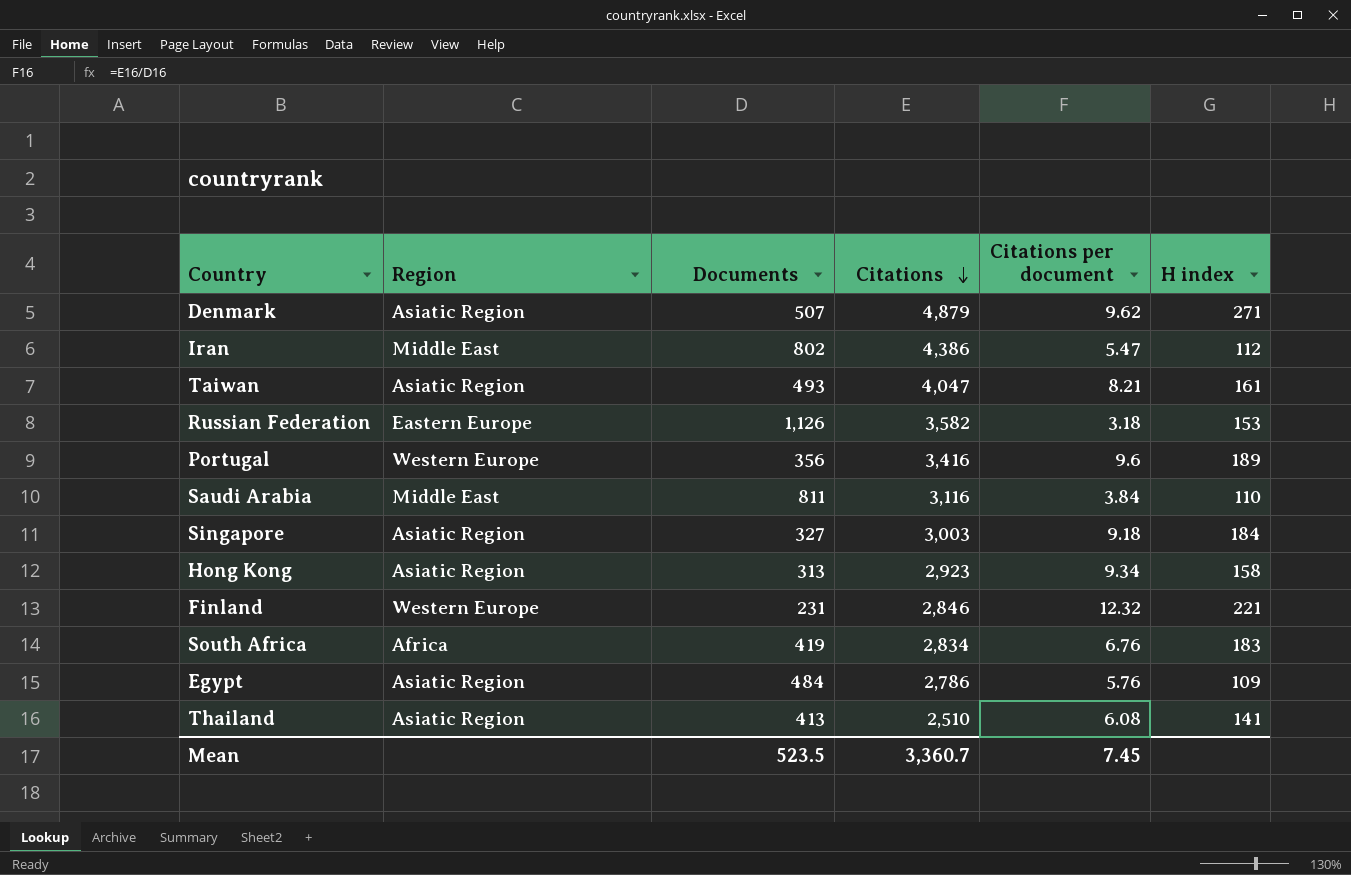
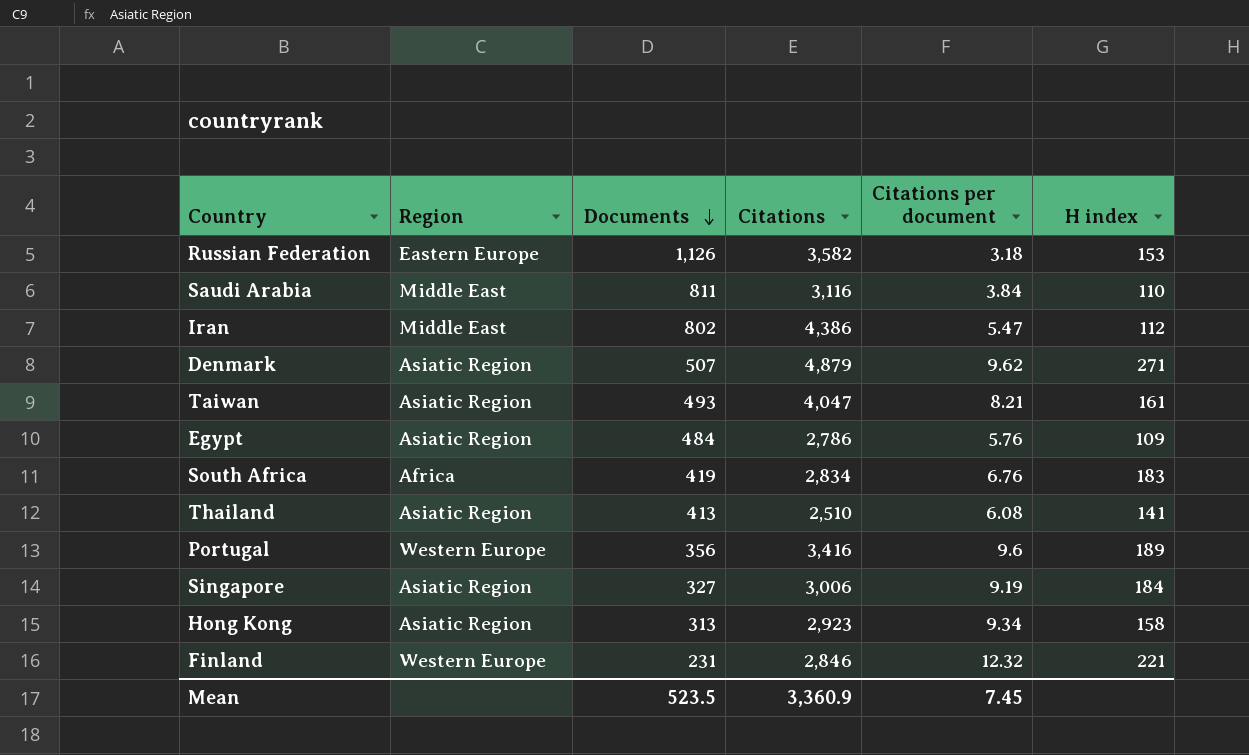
row order: Citations descending -> Documents descending
Singapore | Citations: 3,003 -> 3,006
Singapore | Citations per document: 9.18 -> 9.19
Mean | Citations: 3,360.7 -> 3,360.9

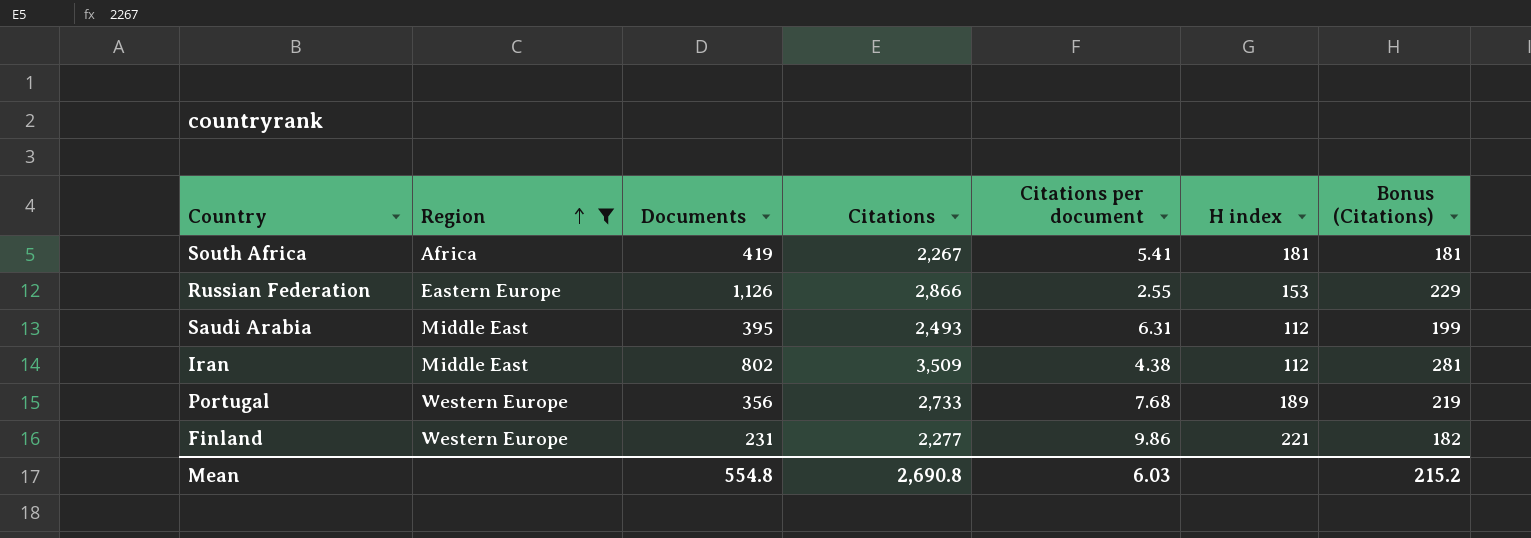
filter: none -> Region != Asiatic Region
row order: Documents descending -> Region ascending
column Bonus (Citations) | formula: none -> [Citations] * 0.08
South Africa | Citations: 2,834 -> 2,267
South Africa | Citations per document: 6.76 -> 5.41
South Africa | H index: 183 -> 181
Russian Federation | Citations: 3,582 -> 2,866
Russian Federation | Citations per document: 3.18 -> 2.55
Saudi Arabia | Documents: 811 -> 395
Saudi Arabia | Citations: 3,116 -> 2,493
Saudi Arabia | Citations per document: 3.84 -> 6.31
Saudi Arabia | H index: 110 -> 112
Iran | Citations: 4,386 -> 3,509
Iran | Citations per document: 5.47 -> 4.38
Portugal | Citations: 3,416 -> 2,733
Portugal | Citations per document: 9.6 -> 7.68
Finland | Citations: 2,846 -> 2,277
Finland | Citations per document: 12.32 -> 9.86
Mean | Documents: 523.5 -> 554.8
Mean | Citations: 3,360.9 -> 2,690.8
Mean | Citations per document: 7.45 -> 6.03

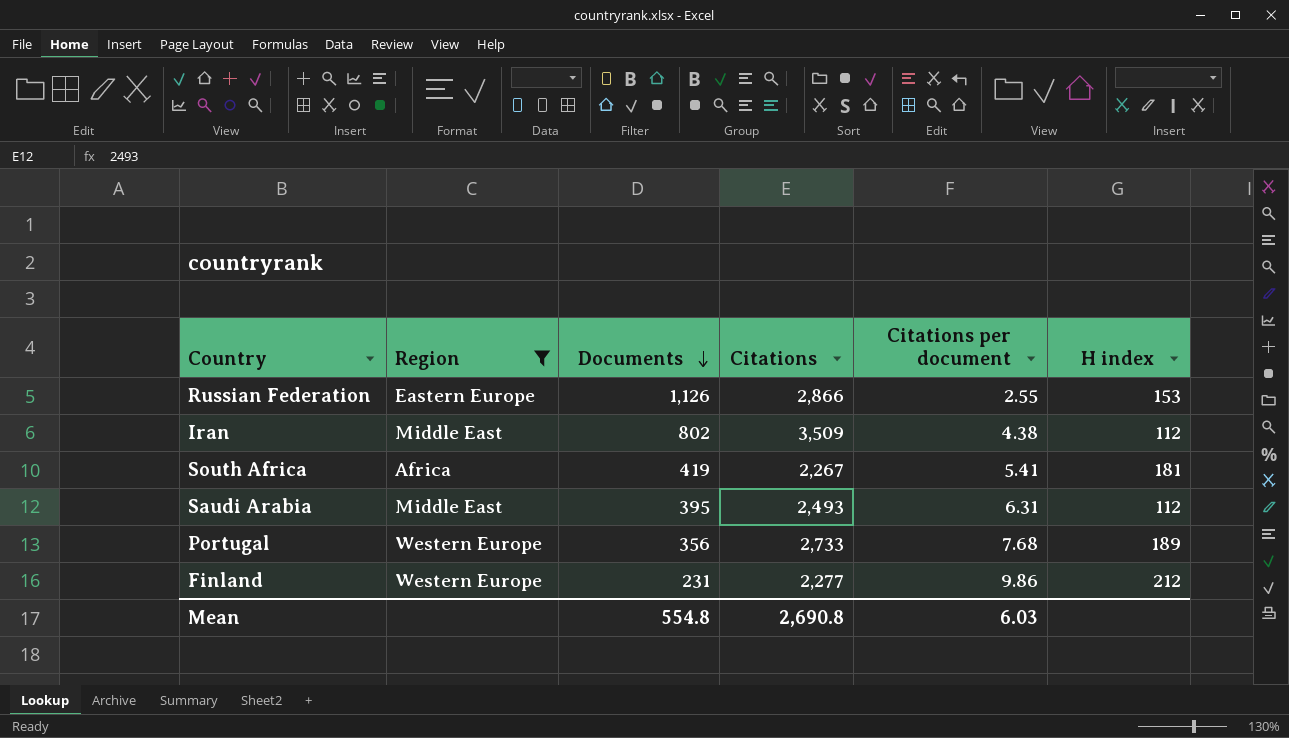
row order: Region ascending -> Documents descending
column Bonus (Citations) | formula: [Citations] * 0.08 -> none
Finland | H index: 221 -> 212

